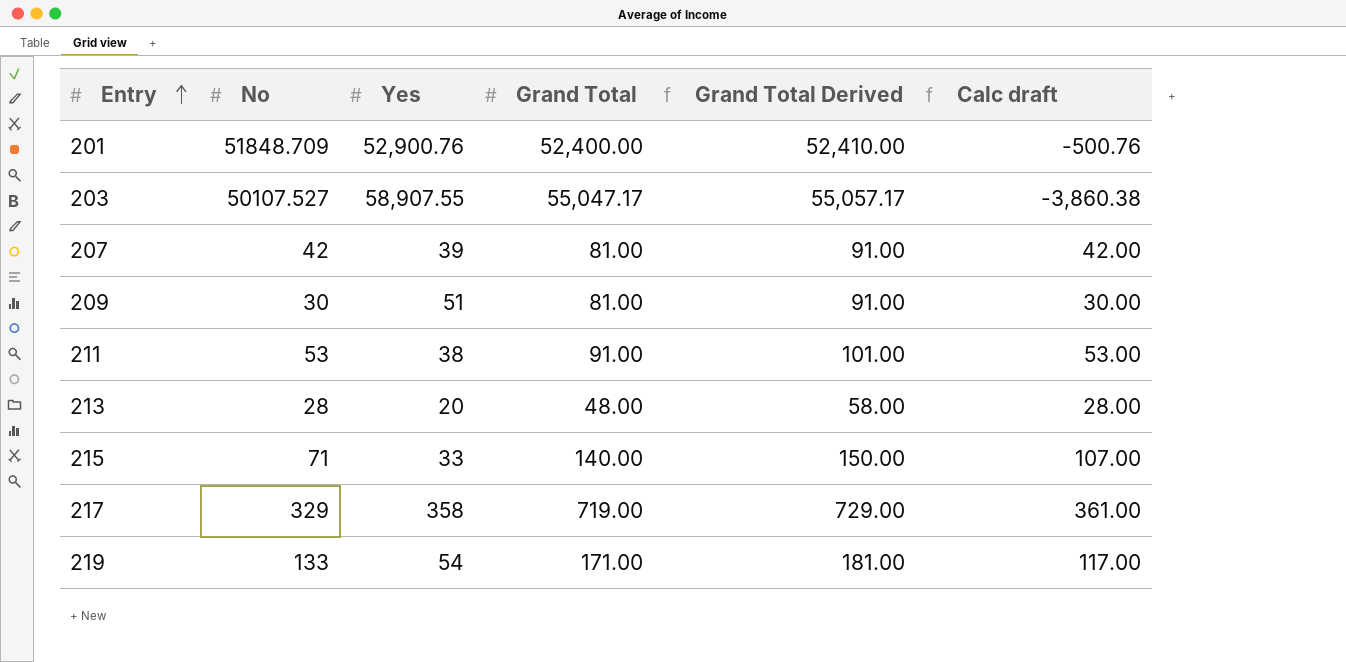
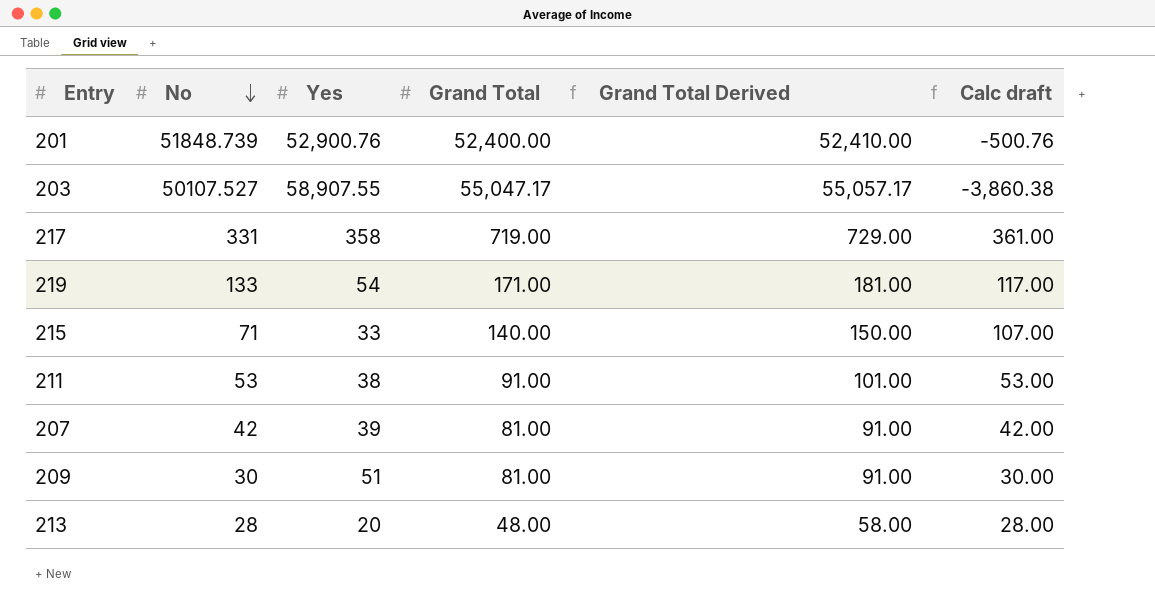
row order: Entry ascending -> No descending
201 | No: 51848.709 -> 51848.739
217 | No: 329 -> 331

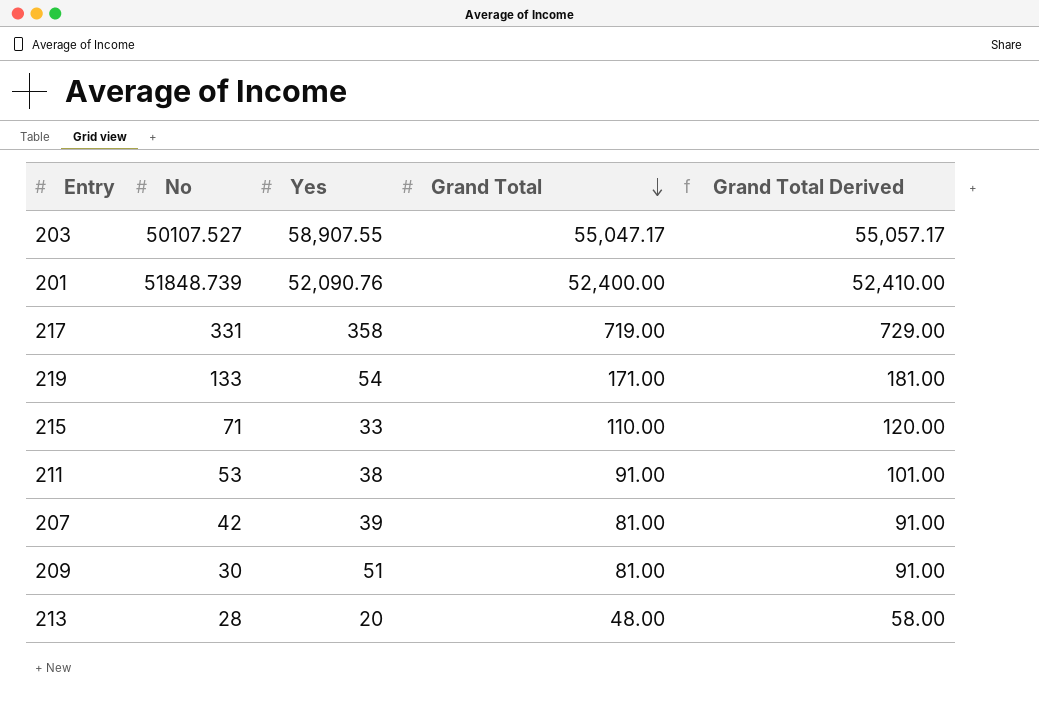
row order: No descending -> Grand Total descending
column Calc draft | formula: [Grand Total] - [Yes] -> none
201 | Yes: 52,900.76 -> 52,090.76
215 | Grand Total: 140.00 -> 110.00
215 | Grand Total Derived: 150.00 -> 120.00

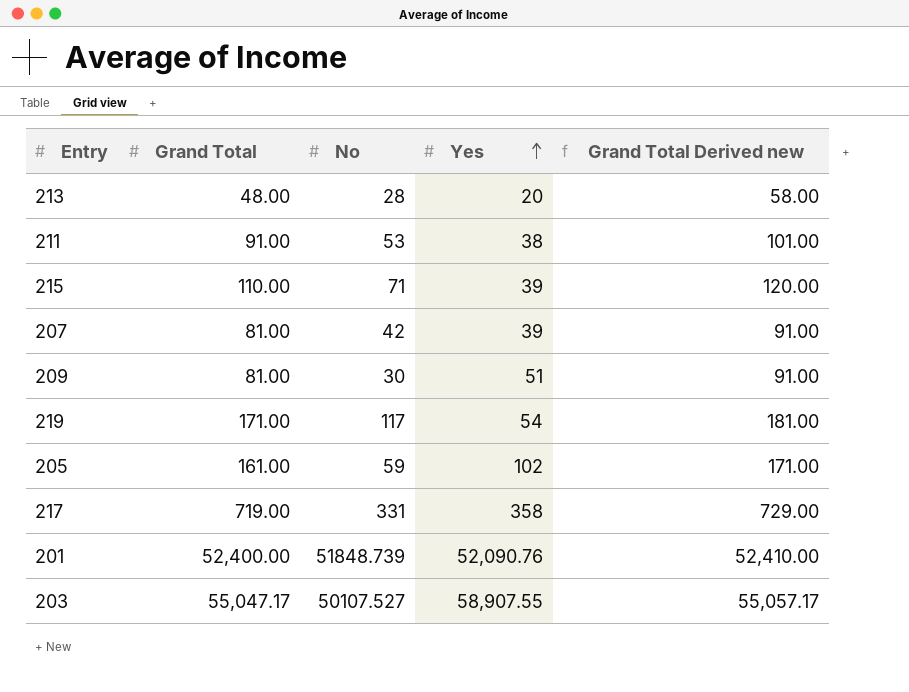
row order: Grand Total descending -> Yes ascending
column Grand Total | position: 4 -> 2
column name: Grand Total Derived -> Grand Total Derived new
215 | Yes: 33 -> 39
219 | No: 133 -> 117
row 205: none -> 161.00 | 59 | 102 | 171.00

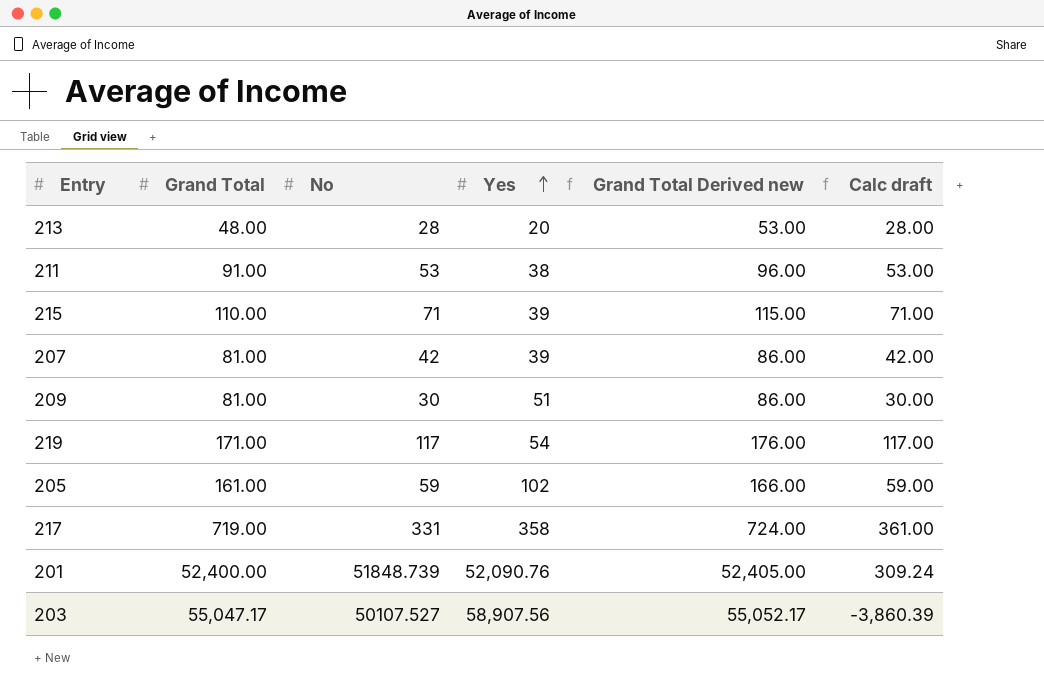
column Grand Total Derived new | formula: [Grand Total] + 10 -> [Grand Total] + 5
column Calc draft | formula: none -> [Grand Total] - [Yes]
203 | Yes: 58,907.55 -> 58,907.56

